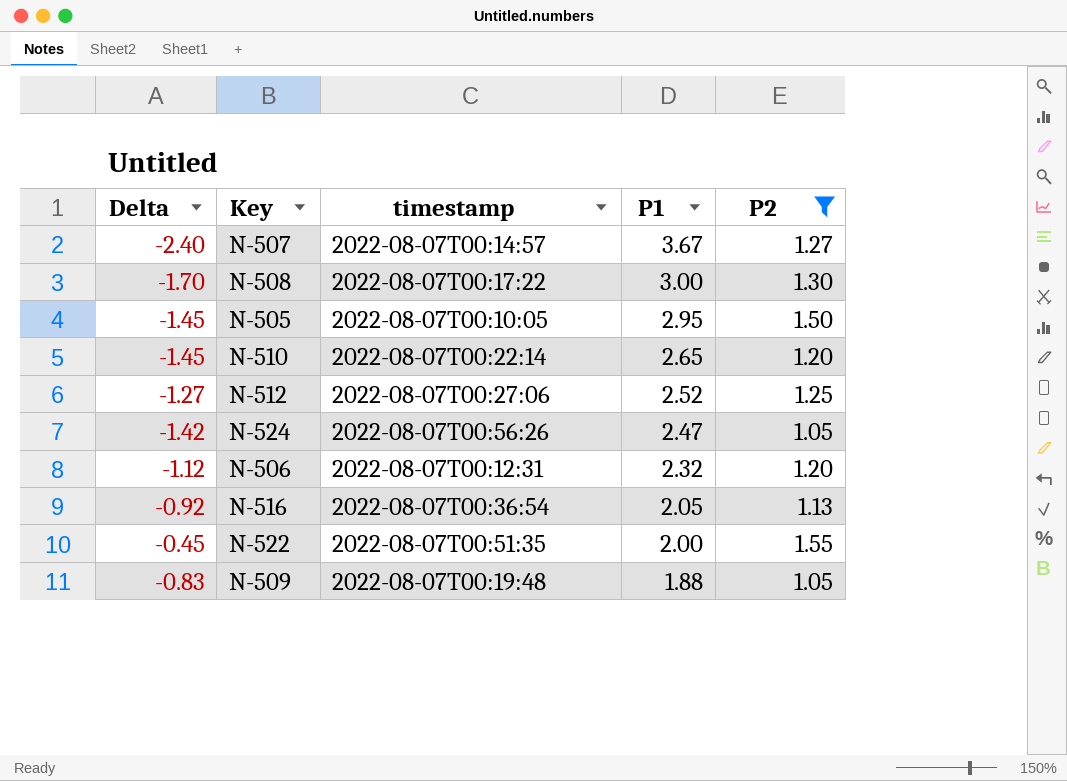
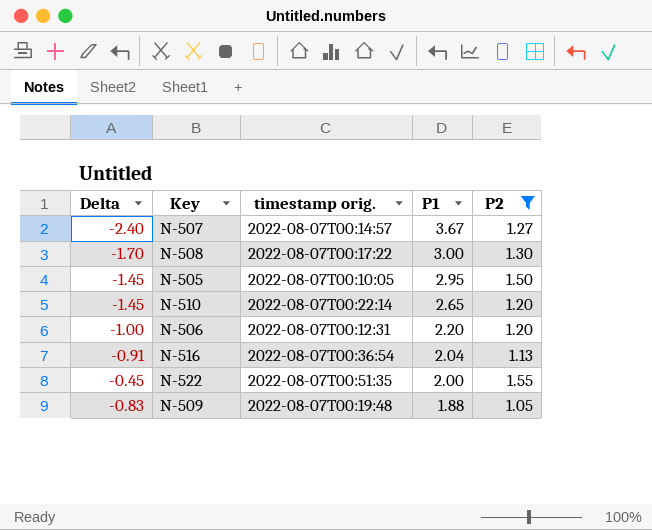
column name: timestamp -> timestamp orig.
row N-512: -1.27 | 2022-08-07T00:27:06 | 2.52 | 1.25 -> none
row N-524: -1.42 | 2022-08-07T00:56:26 | 2.47 | 1.05 -> none
N-506 | Delta: -1.12 -> -1.00
N-506 | P1: 2.32 -> 2.20
N-516 | Delta: -0.92 -> -0.91
N-516 | P1: 2.05 -> 2.04

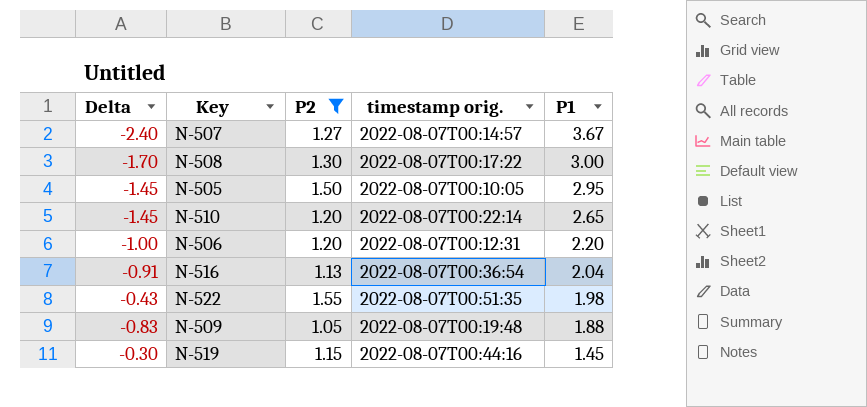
column P2 | position: 5 -> 3
N-522 | Delta: -0.45 -> -0.43
N-522 | P1: 2.00 -> 1.98
row N-519: none -> -0.30 | 1.15 | 2022-08-07T00:44:16 | 1.45

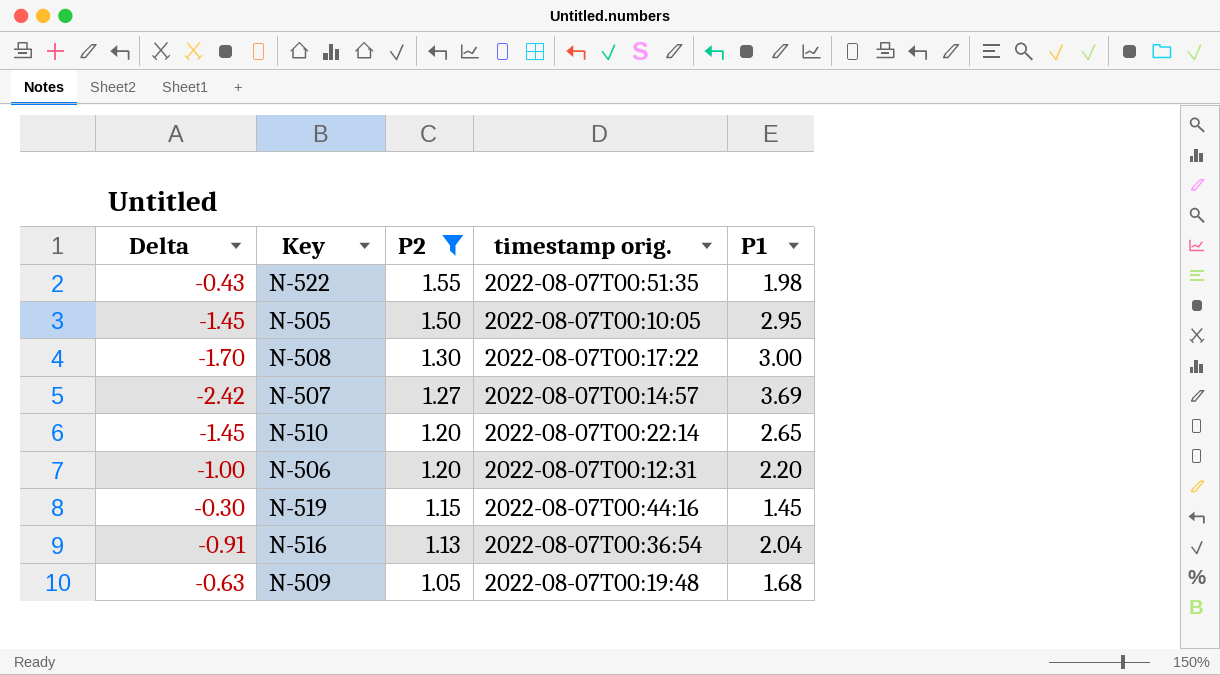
row order: P1 descending -> P2 descending
N-507 | Delta: -2.40 -> -2.42
N-507 | P1: 3.67 -> 3.69
N-509 | Delta: -0.83 -> -0.63
N-509 | P1: 1.88 -> 1.68

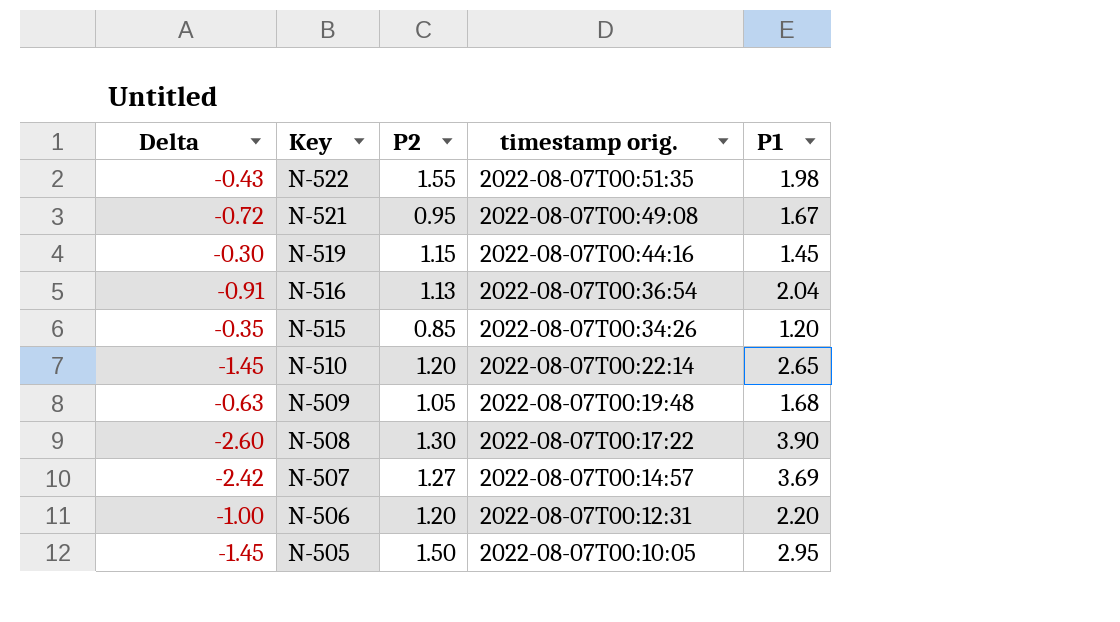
filter: P2 >= 1.05 -> none
row order: P2 descending -> Key descending
N-508 | Delta: -1.70 -> -2.60
N-508 | P1: 3.00 -> 3.90

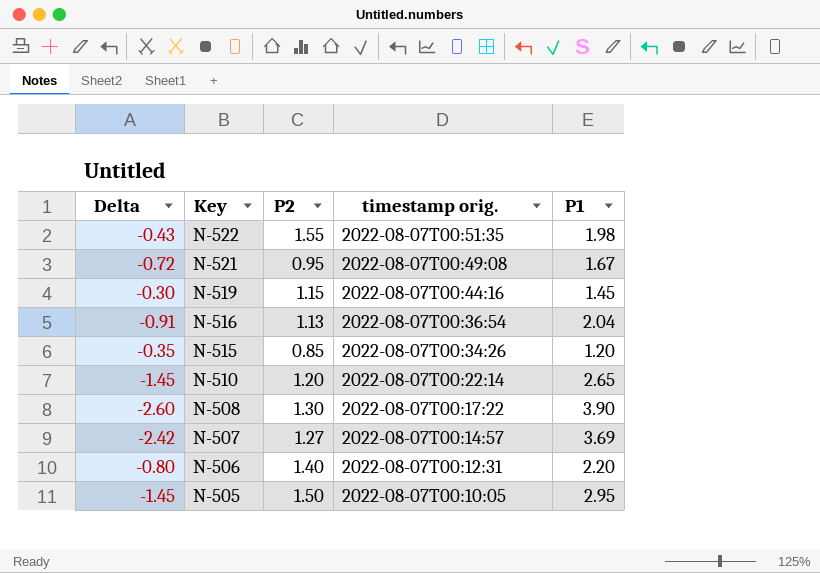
row N-509: -0.63 | 1.05 | 2022-08-07T00:19:48 | 1.68 -> none
N-506 | Delta: -1.00 -> -0.80
N-506 | P2: 1.20 -> 1.40

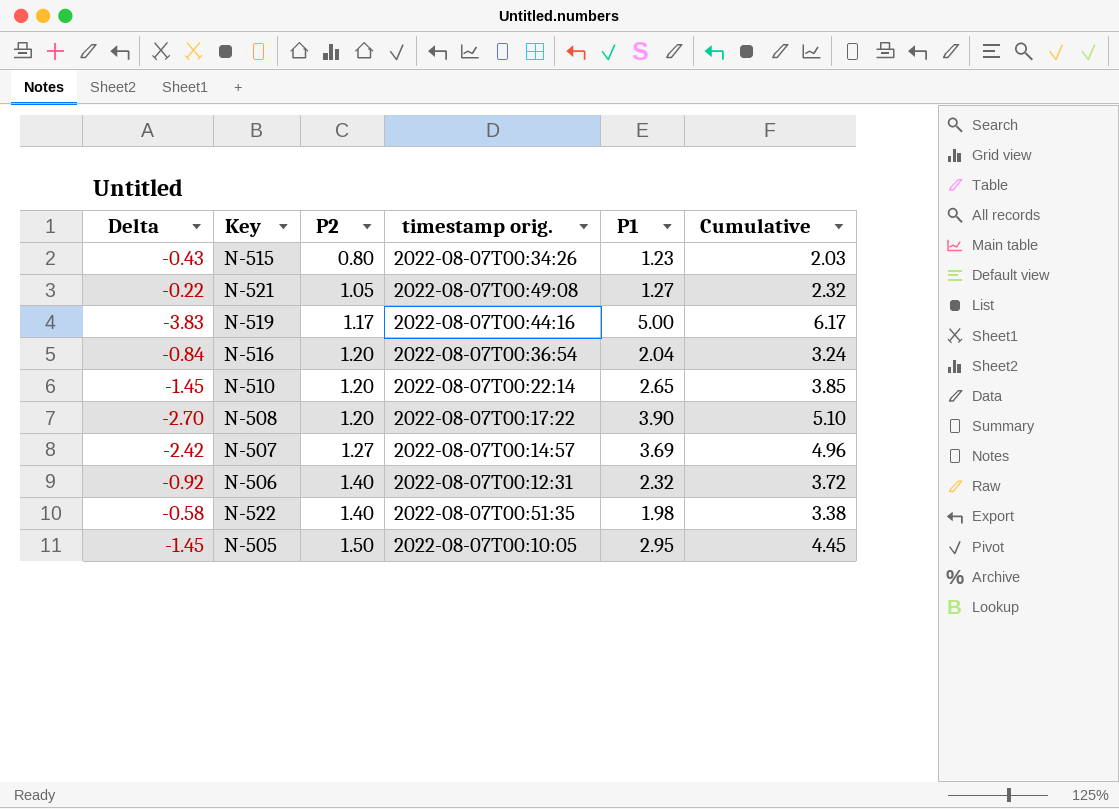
row order: Key descending -> P2 ascending
column Cumulative | formula: none -> [P2] + [P1]
N-515 | Delta: -0.35 -> -0.43
N-515 | P2: 0.85 -> 0.80
N-515 | P1: 1.20 -> 1.23
N-521 | Delta: -0.72 -> -0.22
N-521 | P2: 0.95 -> 1.05
N-521 | P1: 1.67 -> 1.27
N-519 | Delta: -0.30 -> -3.83
N-519 | P2: 1.15 -> 1.17
N-519 | P1: 1.45 -> 5.00
N-516 | Delta: -0.91 -> -0.84
N-516 | P2: 1.13 -> 1.20
N-508 | Delta: -2.60 -> -2.70
N-508 | P2: 1.30 -> 1.20
N-506 | Delta: -0.80 -> -0.92
N-506 | P1: 2.20 -> 2.32
N-522 | Delta: -0.43 -> -0.58
N-522 | P2: 1.55 -> 1.40

